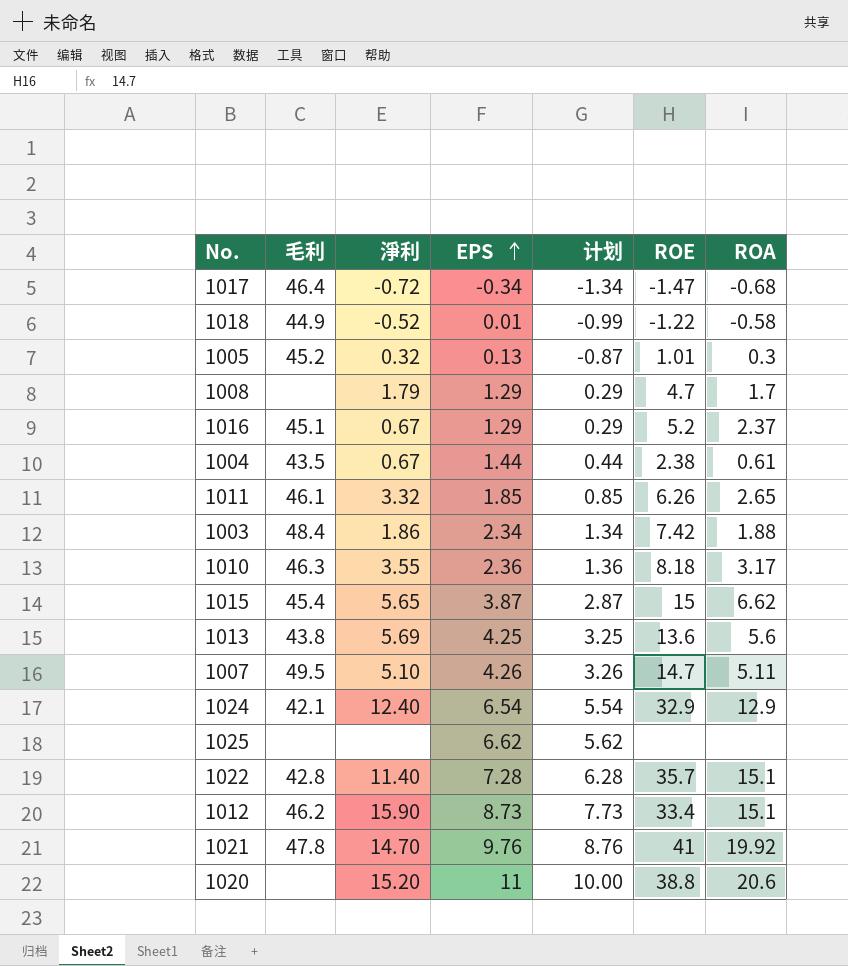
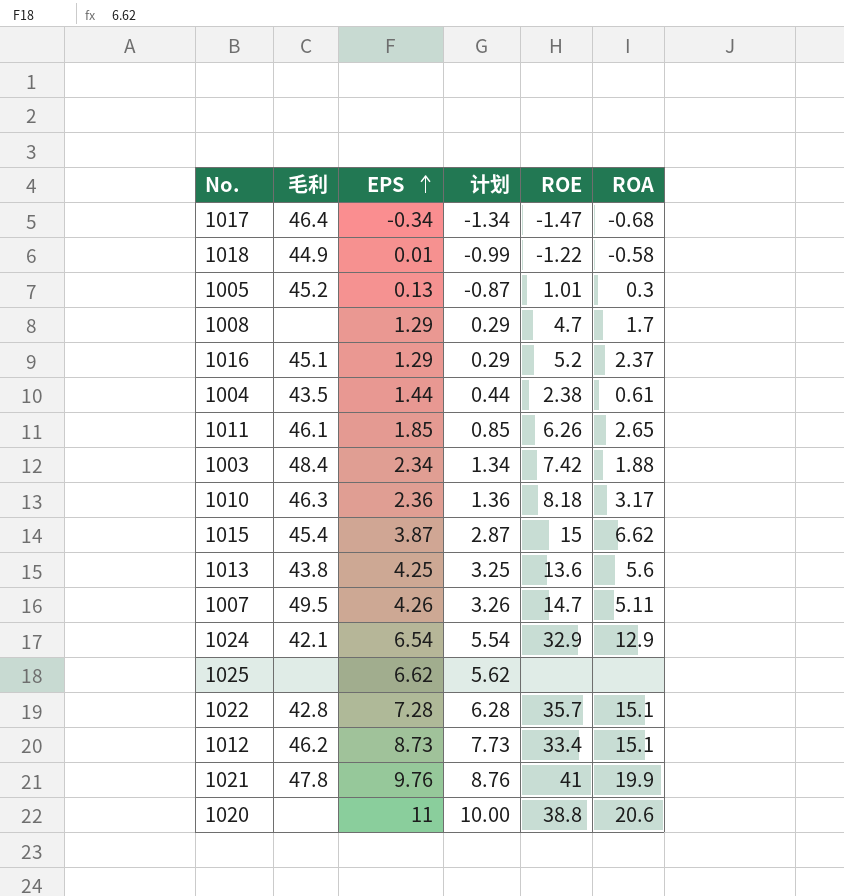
column 淨利 | position: 3 -> none
1021 | ROA: 19.92 -> 19.9

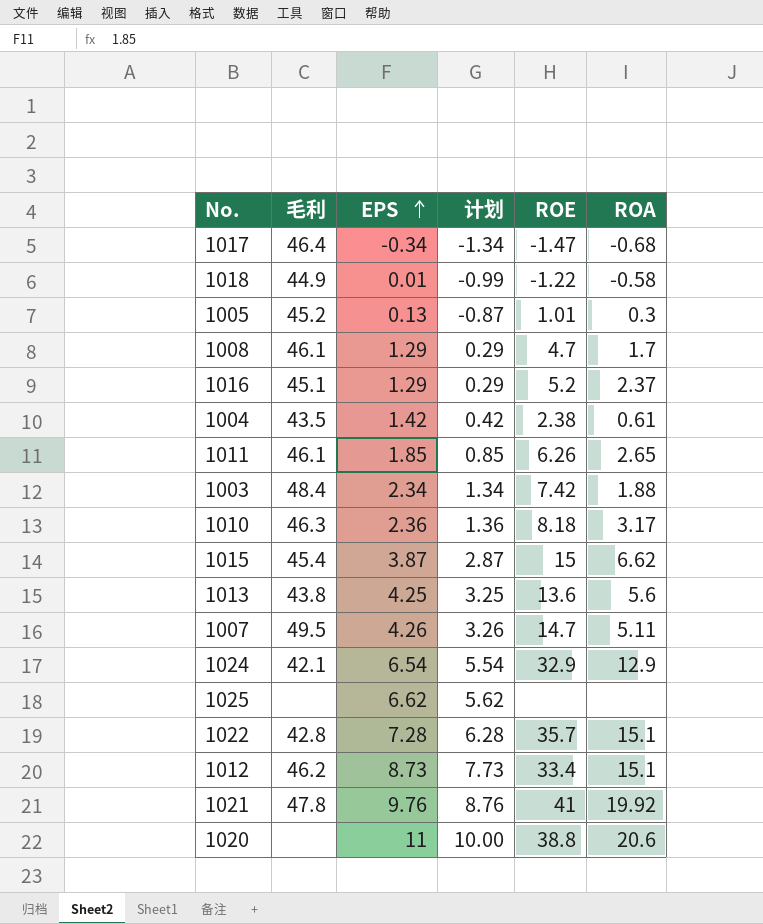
1008 | 毛利: none -> 46.1
1004 | EPS: 1.44 -> 1.42
1004 | 计划: 0.44 -> 0.42
1021 | ROA: 19.9 -> 19.92

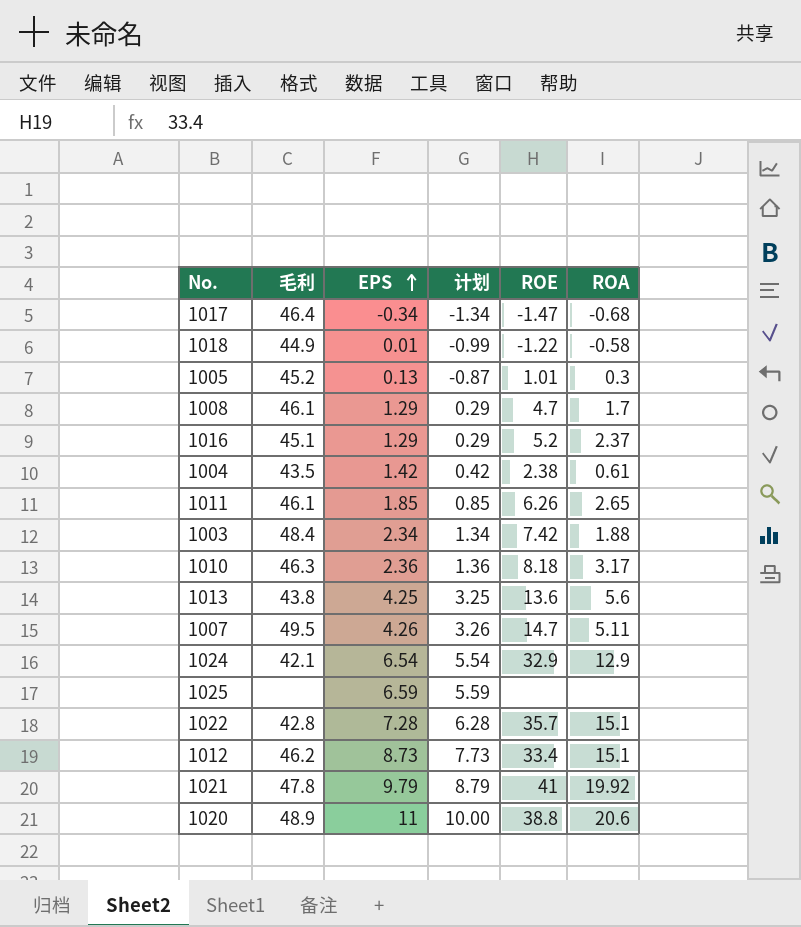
row 1015: 45.4 | 3.87 | 2.87 | 15 | 6.62 -> none
1025 | EPS: 6.62 -> 6.59
1025 | 计划: 5.62 -> 5.59
1021 | EPS: 9.76 -> 9.79
1021 | 计划: 8.76 -> 8.79
1020 | 毛利: none -> 48.9

